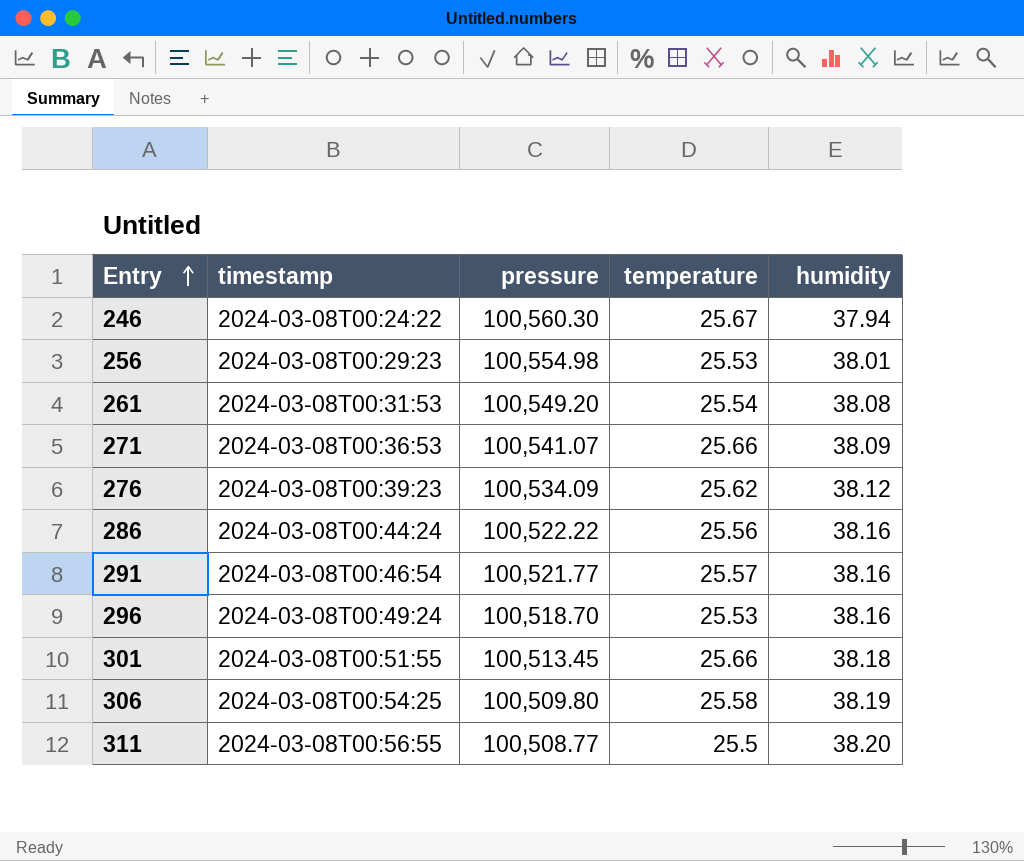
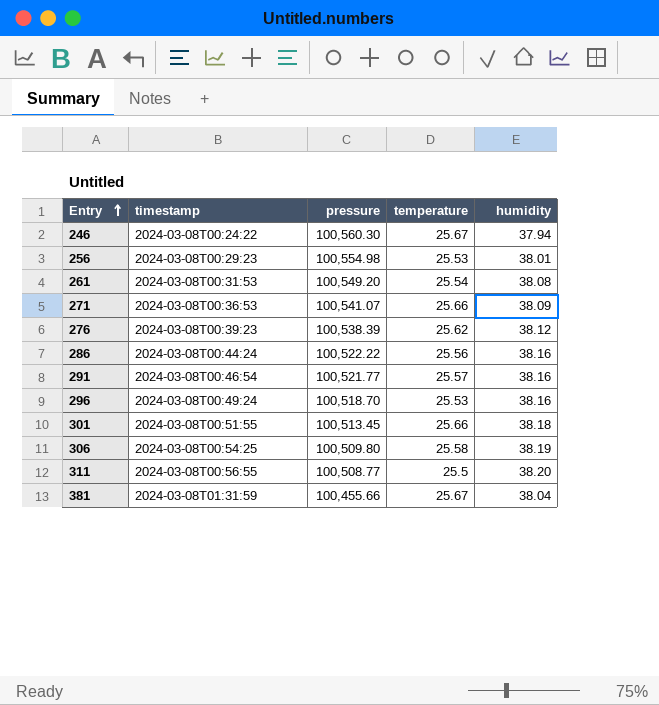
276 | pressure: 100,534.09 -> 100,538.39
row 381: none -> 2024-03-08T01:31:59 | 100,455.66 | 25.67 | 38.04

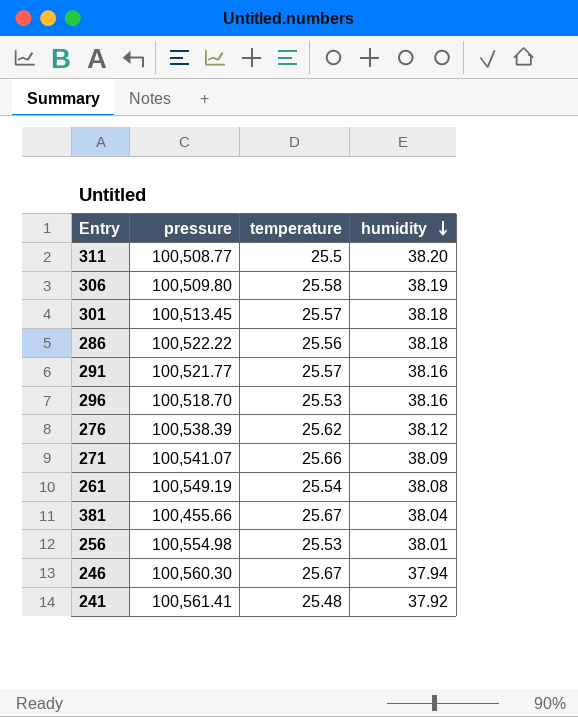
row order: Entry ascending -> humidity descending
column timestamp | position: 2 -> none
301 | temperature: 25.66 -> 25.57
286 | humidity: 38.16 -> 38.18
261 | pressure: 100,549.20 -> 100,549.19
row 241: none -> 100,561.41 | 25.48 | 37.92

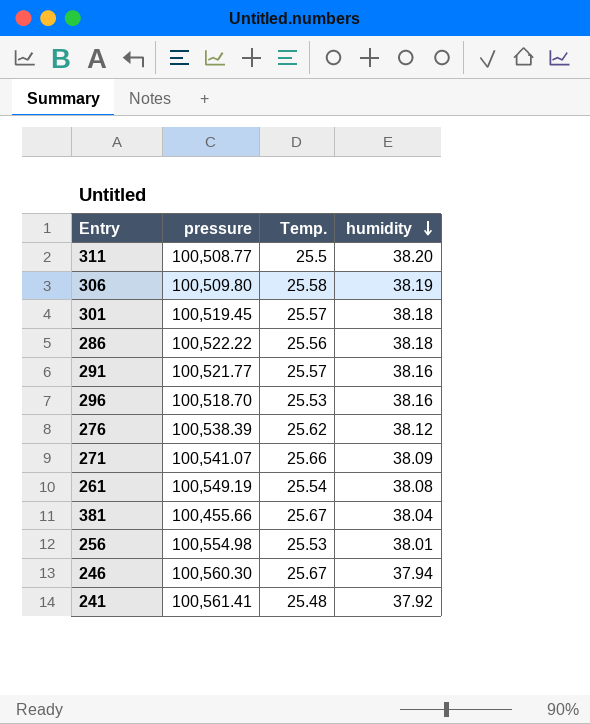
column name: temperature -> Temp.
301 | pressure: 100,513.45 -> 100,519.45

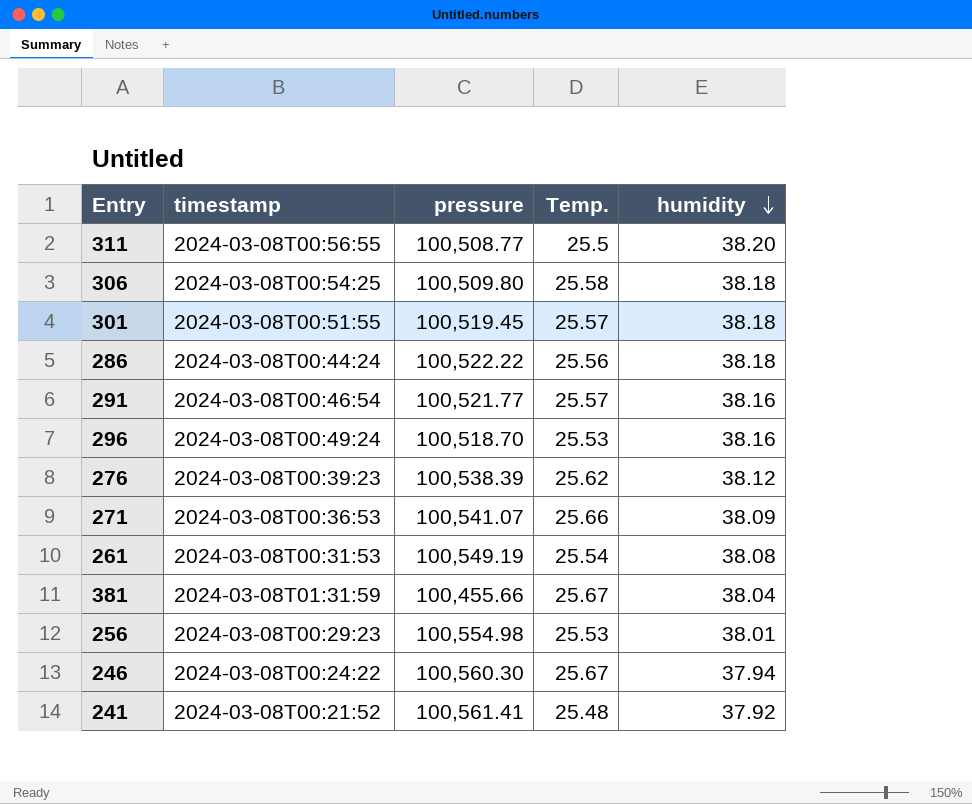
column timestamp | position: none -> 2
306 | humidity: 38.19 -> 38.18

